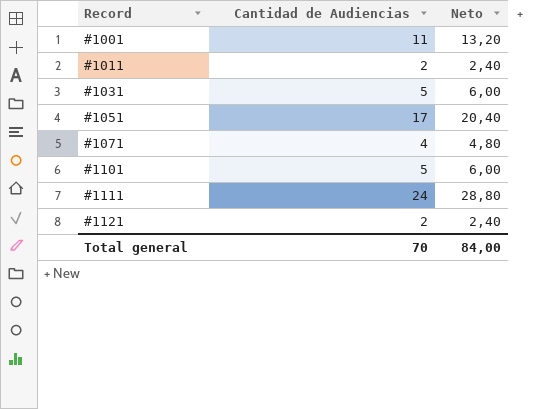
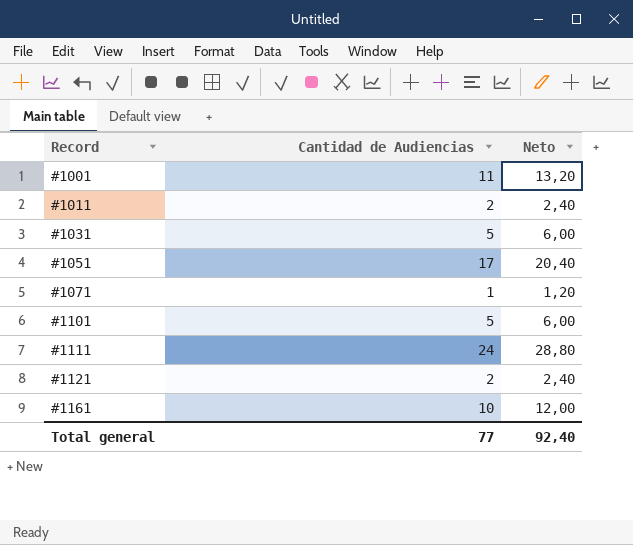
#1071 | Cantidad de Audiencias: 4 -> 1
#1071 | Neto: 4,80 -> 1,20
row #1161: none -> 10 | 12,00
Total general | Cantidad de Audiencias: 70 -> 77
Total general | Neto: 84,00 -> 92,40

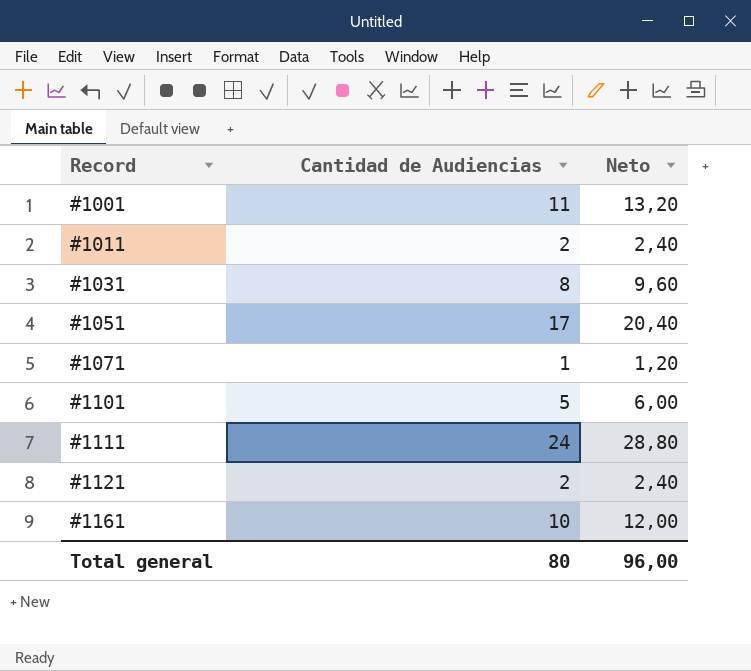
#1031 | Cantidad de Audiencias: 5 -> 8
#1031 | Neto: 6,00 -> 9,60
Total general | Cantidad de Audiencias: 77 -> 80
Total general | Neto: 92,40 -> 96,00

